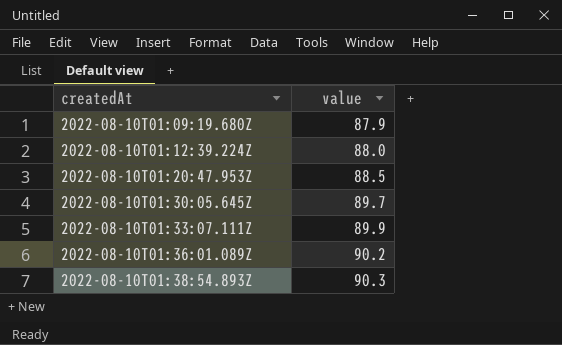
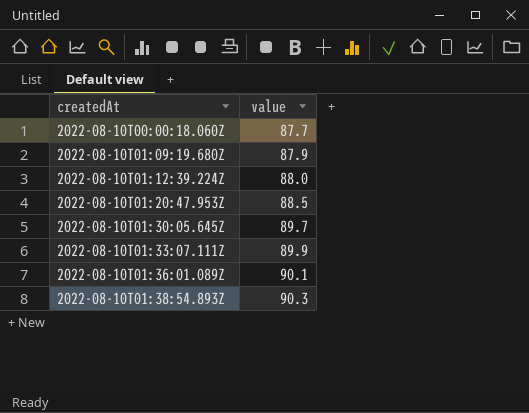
row 2022-08-10T00:00:18.060Z: none -> 87.7
2022-08-10T01:36:01.089Z | value: 90.2 -> 90.1

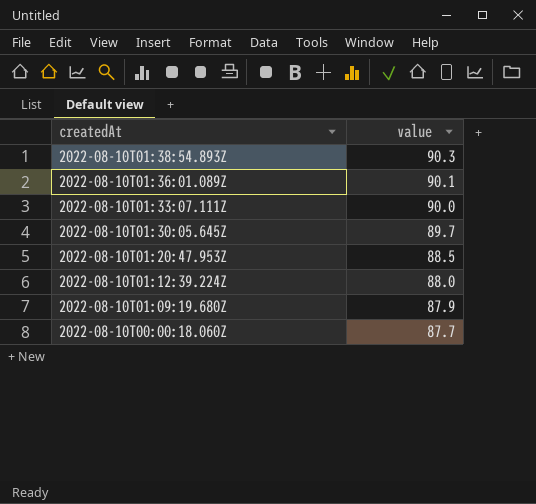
row order: createdAt ascending -> createdAt descending
2022-08-10T01:33:07.111Z | value: 89.9 -> 90.0

